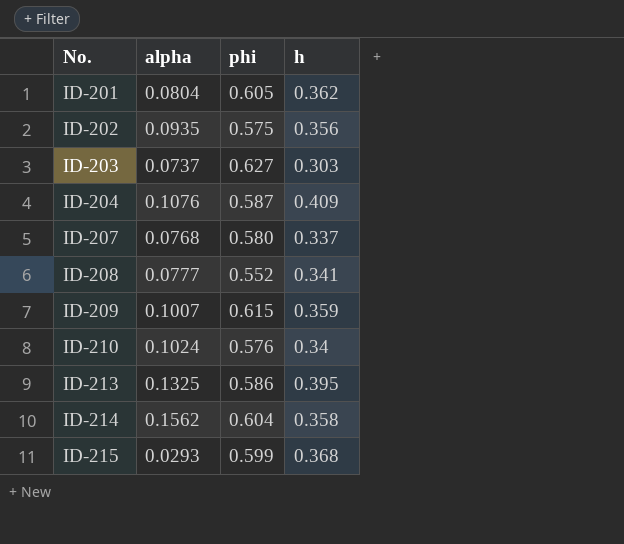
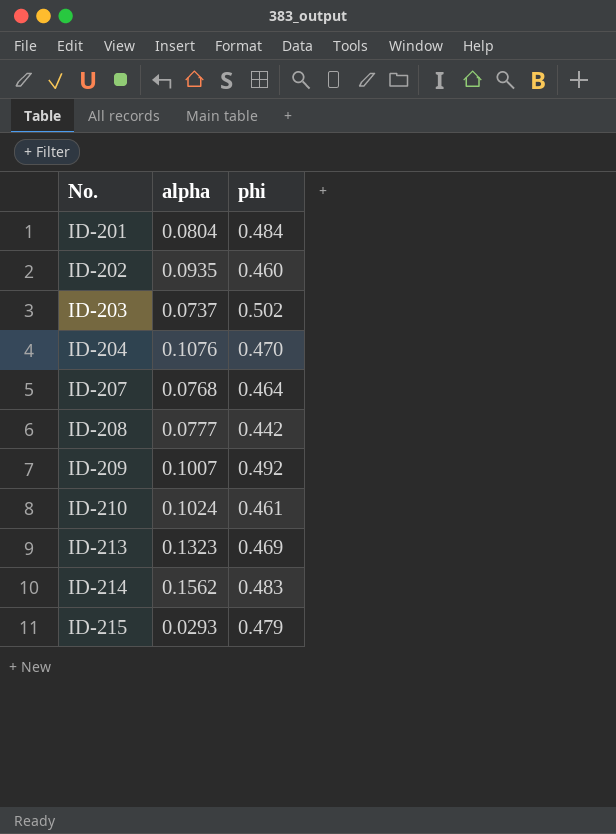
column h | position: 4 -> none
ID-201 | phi: 0.605 -> 0.484
ID-202 | phi: 0.575 -> 0.460
ID-203 | phi: 0.627 -> 0.502
ID-204 | phi: 0.587 -> 0.470
ID-207 | phi: 0.580 -> 0.464
ID-208 | phi: 0.552 -> 0.442
ID-209 | phi: 0.615 -> 0.492
ID-210 | phi: 0.576 -> 0.461
ID-213 | alpha: 0.1325 -> 0.1323
ID-213 | phi: 0.586 -> 0.469
ID-214 | phi: 0.604 -> 0.483
ID-215 | phi: 0.599 -> 0.479

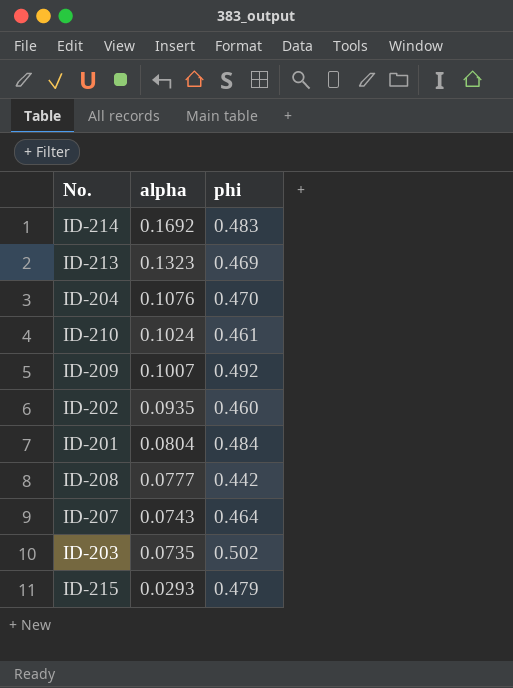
row order: No. ascending -> alpha descending
ID-214 | alpha: 0.1562 -> 0.1692
ID-207 | alpha: 0.0768 -> 0.0743
ID-203 | alpha: 0.0737 -> 0.0735

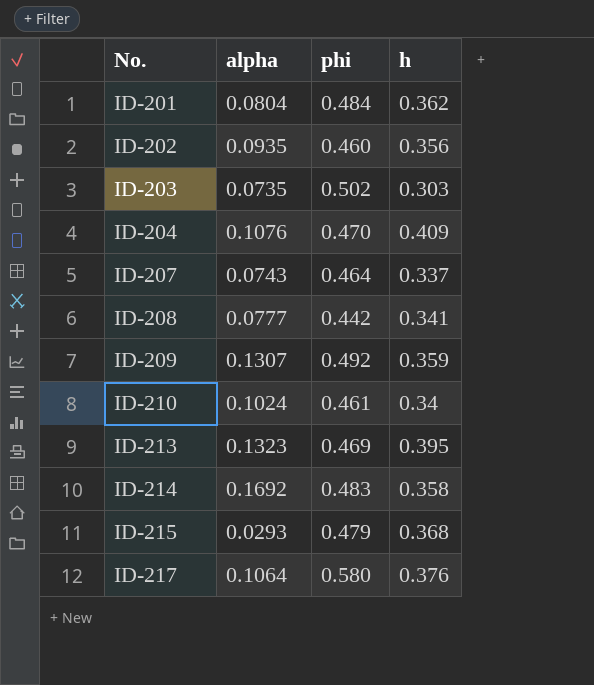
row order: alpha descending -> No. ascending
column h | position: none -> 4
ID-209 | alpha: 0.1007 -> 0.1307
row ID-217: none -> 0.1064 | 0.580 | 0.376

